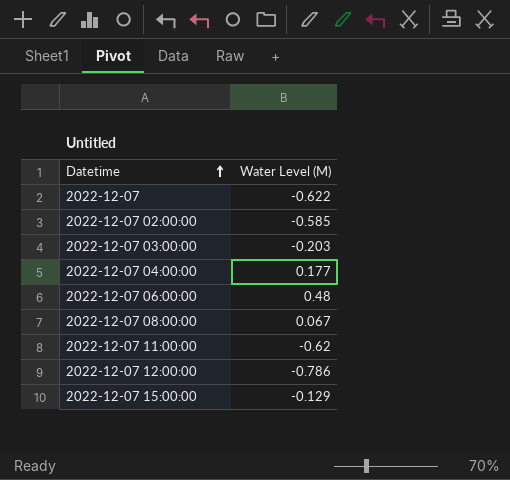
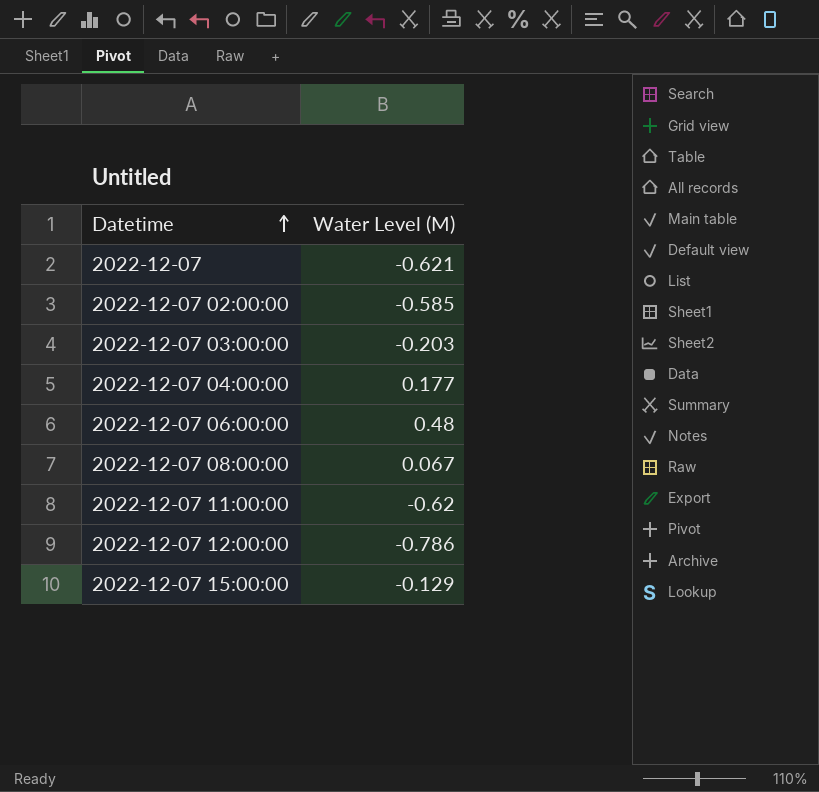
2022-12-07 | Water Level (M): -0.622 -> -0.621

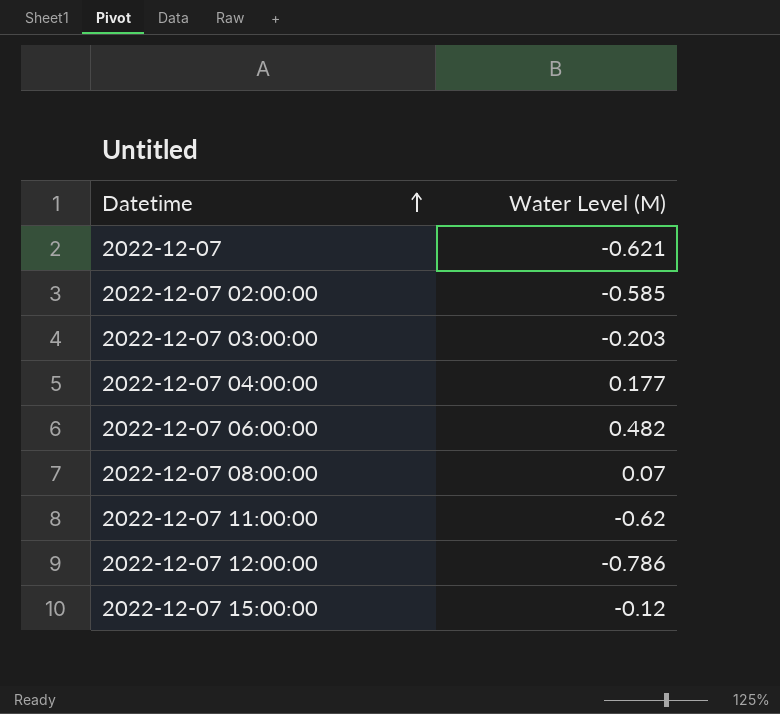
2022-12-07 06:00:00 | Water Level (M): 0.48 -> 0.482
2022-12-07 08:00:00 | Water Level (M): 0.067 -> 0.07
2022-12-07 15:00:00 | Water Level (M): -0.129 -> -0.12

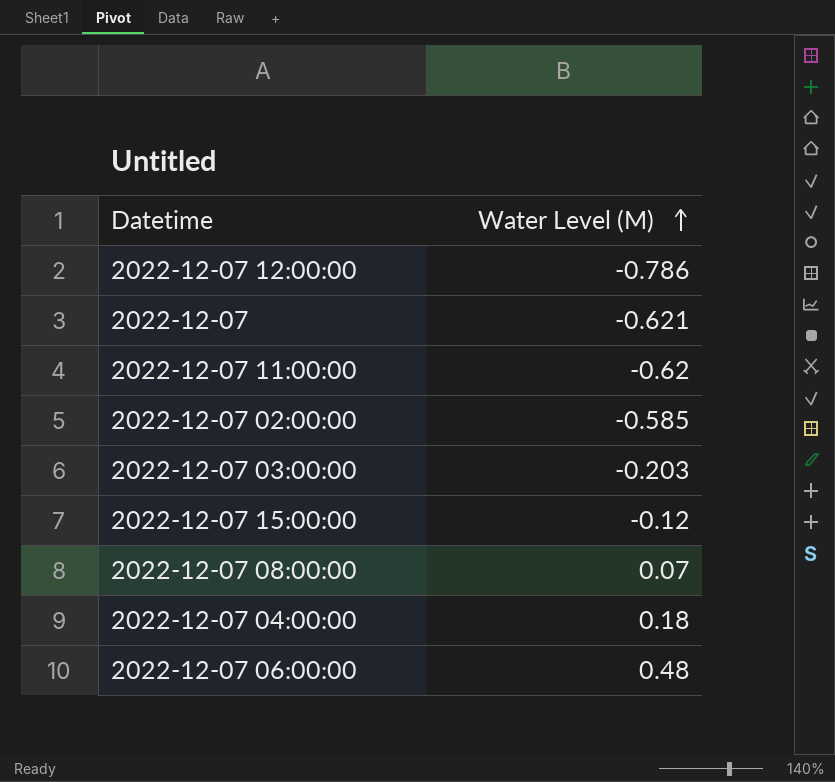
row order: Datetime ascending -> Water Level (M) ascending
2022-12-07 04:00:00 | Water Level (M): 0.177 -> 0.18
2022-12-07 06:00:00 | Water Level (M): 0.482 -> 0.48

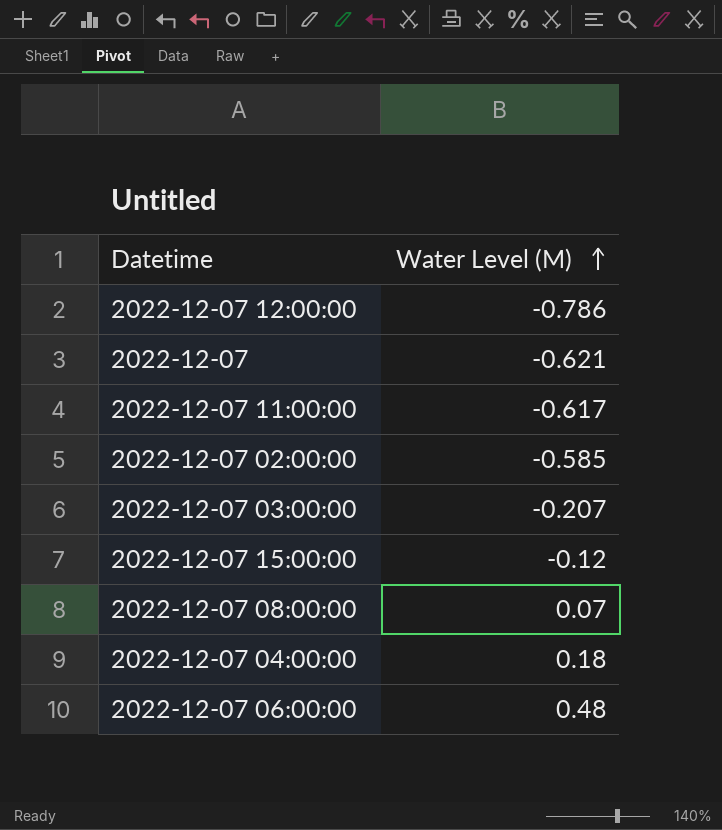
2022-12-07 11:00:00 | Water Level (M): -0.62 -> -0.617
2022-12-07 03:00:00 | Water Level (M): -0.203 -> -0.207

